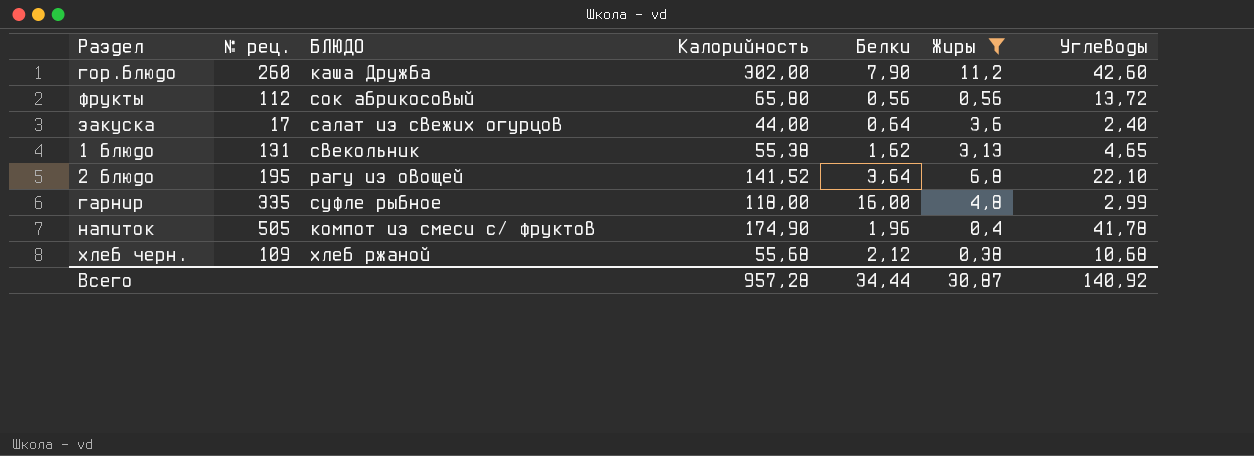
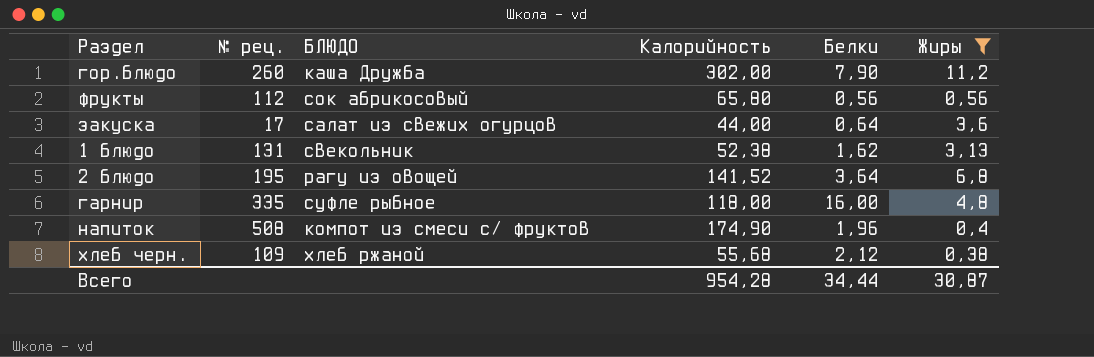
column Углеводы | position: 7 -> none
1 блюдо | Калорийность: 55,38 -> 52,38
напиток | № рец.: 505 -> 508
Всего | Калорийность: 957,28 -> 954,28

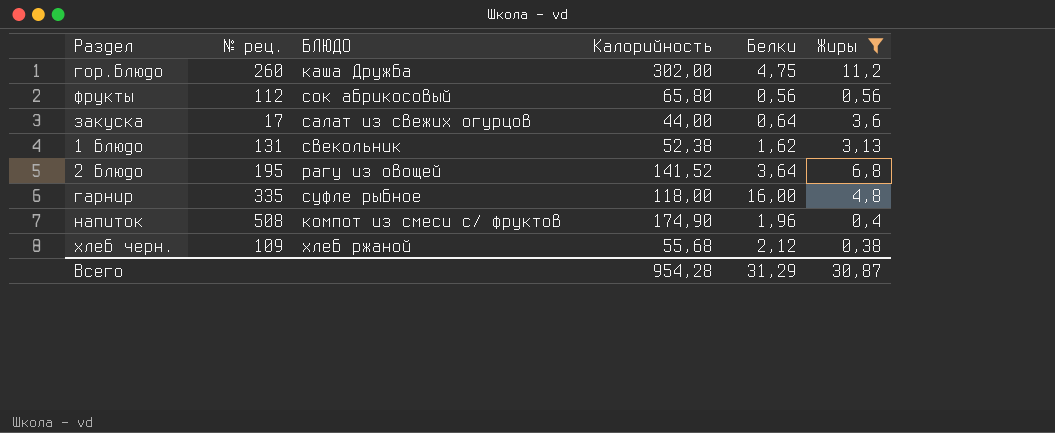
гор.блюдо | Белки: 7,90 -> 4,75
Всего | Белки: 34,44 -> 31,29

